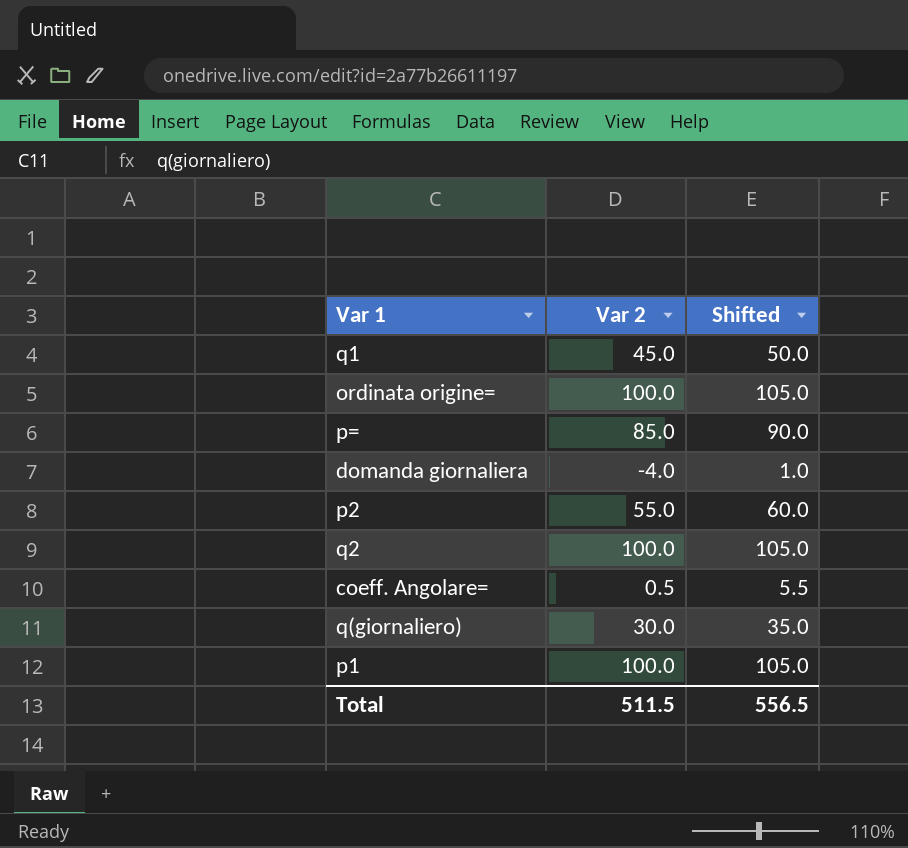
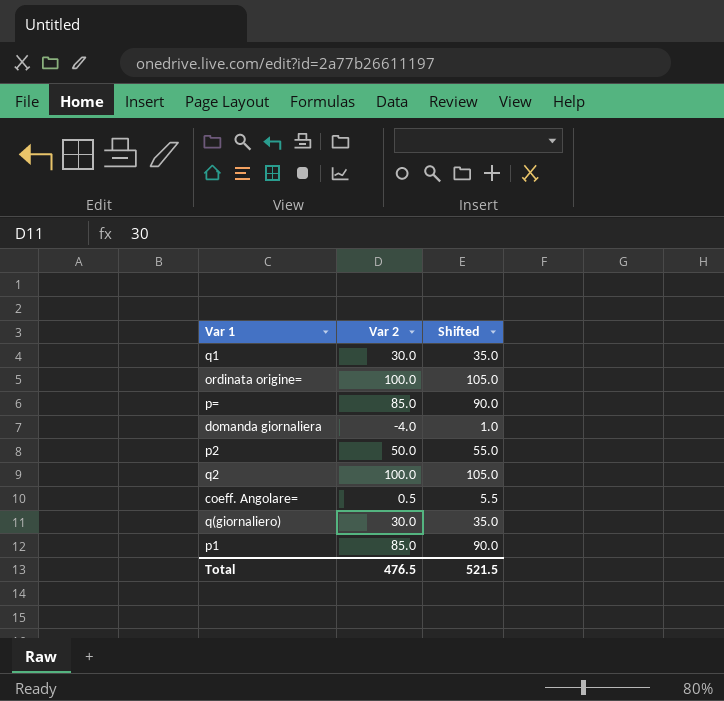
q1 | Var 2: 45.0 -> 30.0
q1 | Shifted: 50.0 -> 35.0
p2 | Var 2: 55.0 -> 50.0
p2 | Shifted: 60.0 -> 55.0
p1 | Var 2: 100.0 -> 85.0
p1 | Shifted: 105.0 -> 90.0
Total | Var 2: 511.5 -> 476.5
Total | Shifted: 556.5 -> 521.5

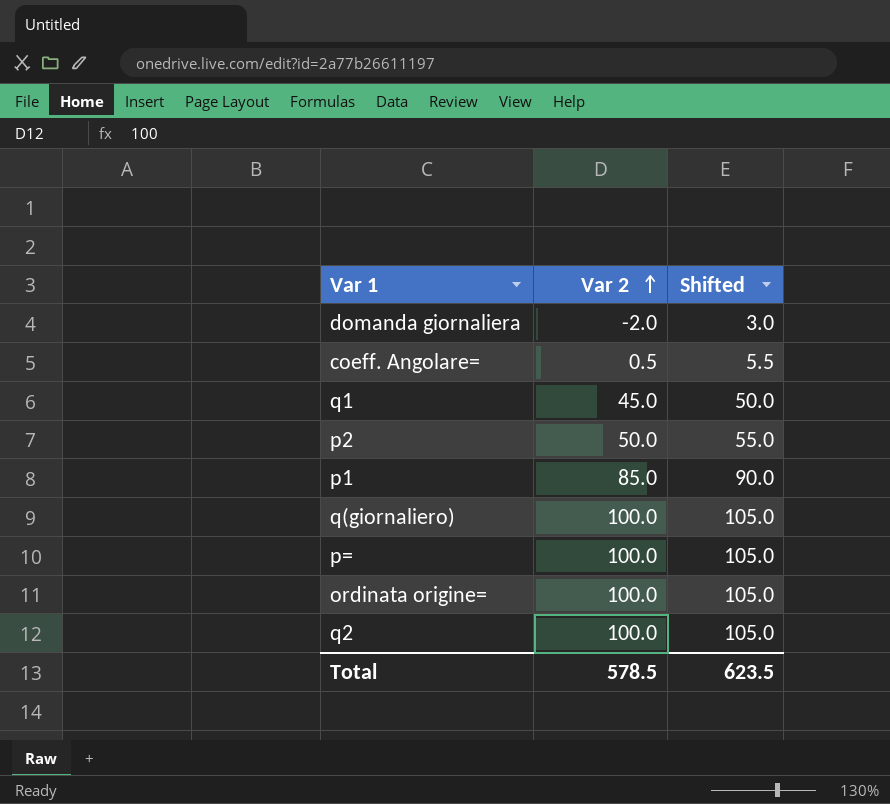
row order: none -> Var 2 ascending
domanda giornaliera | Var 2: -4.0 -> -2.0
domanda giornaliera | Shifted: 1.0 -> 3.0
q1 | Var 2: 30.0 -> 45.0
q1 | Shifted: 35.0 -> 50.0
q(giornaliero) | Var 2: 30.0 -> 100.0
q(giornaliero) | Shifted: 35.0 -> 105.0
p= | Var 2: 85.0 -> 100.0
p= | Shifted: 90.0 -> 105.0
Total | Var 2: 476.5 -> 578.5
Total | Shifted: 521.5 -> 623.5

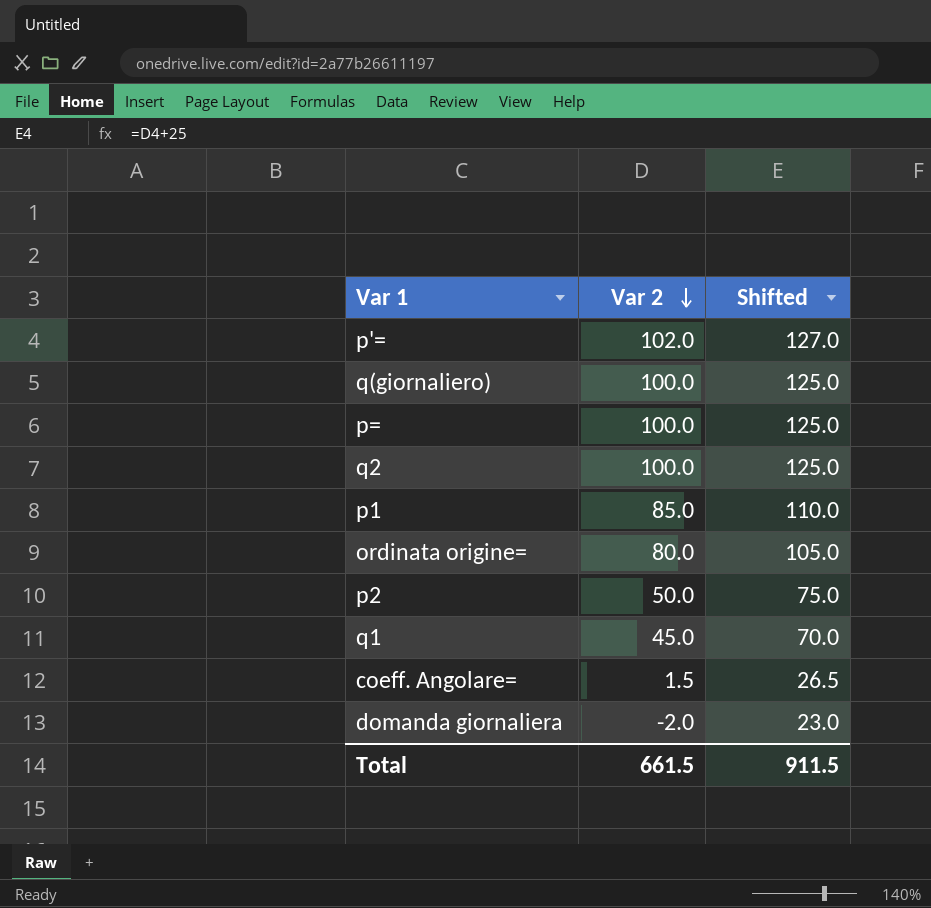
row order: Var 2 ascending -> Var 2 descending
column Shifted | formula: [Var 2] + 5 -> [Var 2] + 25
row p'=: none -> 102.0 | 127.0
ordinata origine= | Var 2: 100.0 -> 80.0
coeff. Angolare= | Var 2: 0.5 -> 1.5
Total | Var 2: 578.5 -> 661.5
Total | Shifted: 623.5 -> 911.5

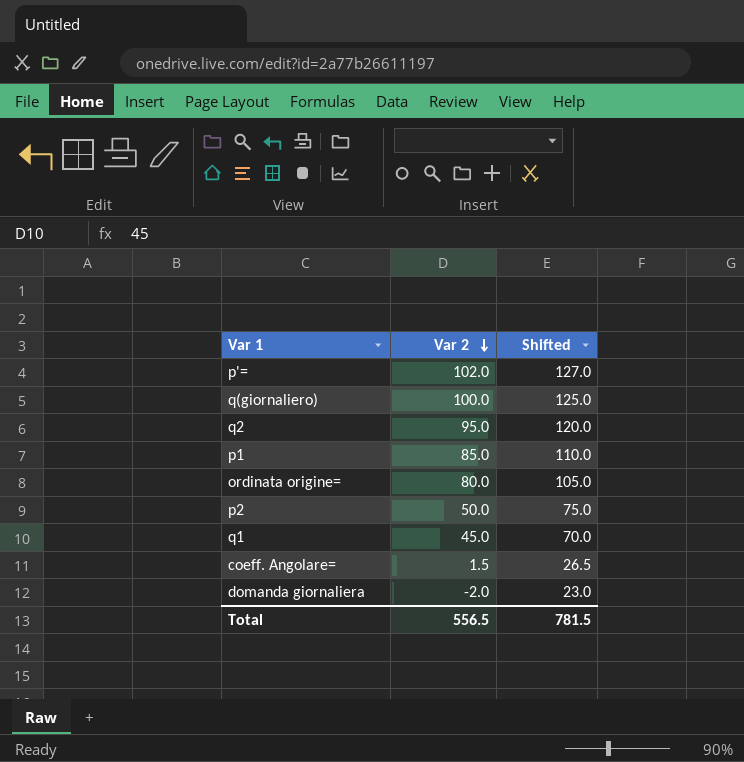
row p=: 100.0 | 125.0 -> none
q2 | Var 2: 100.0 -> 95.0
q2 | Shifted: 125.0 -> 120.0
Total | Var 2: 661.5 -> 556.5
Total | Shifted: 911.5 -> 781.5

